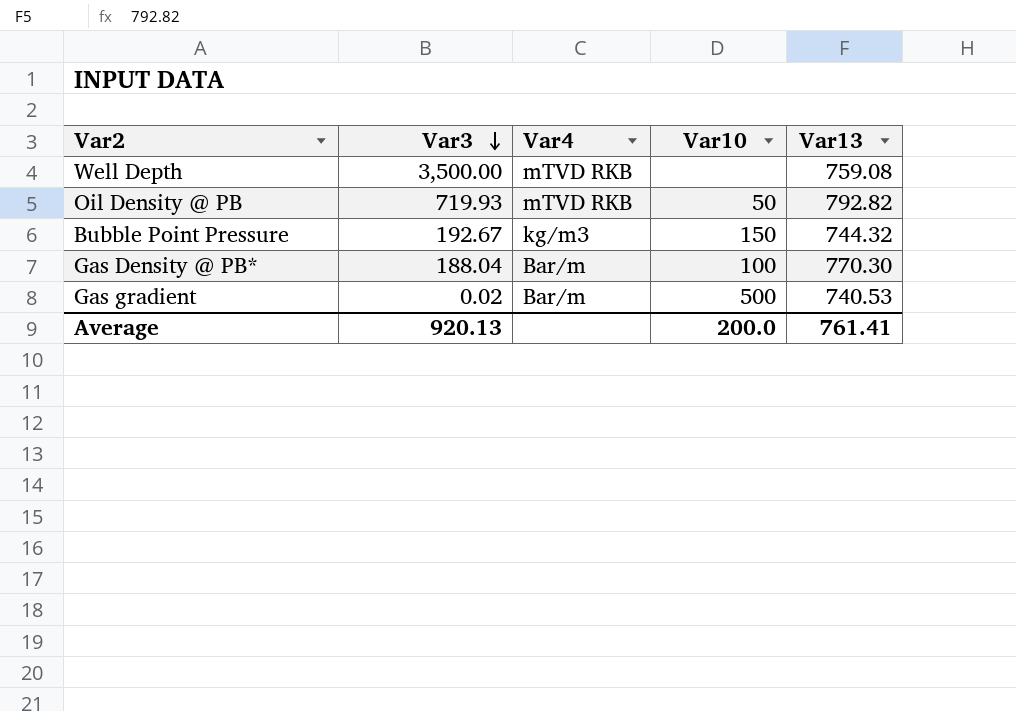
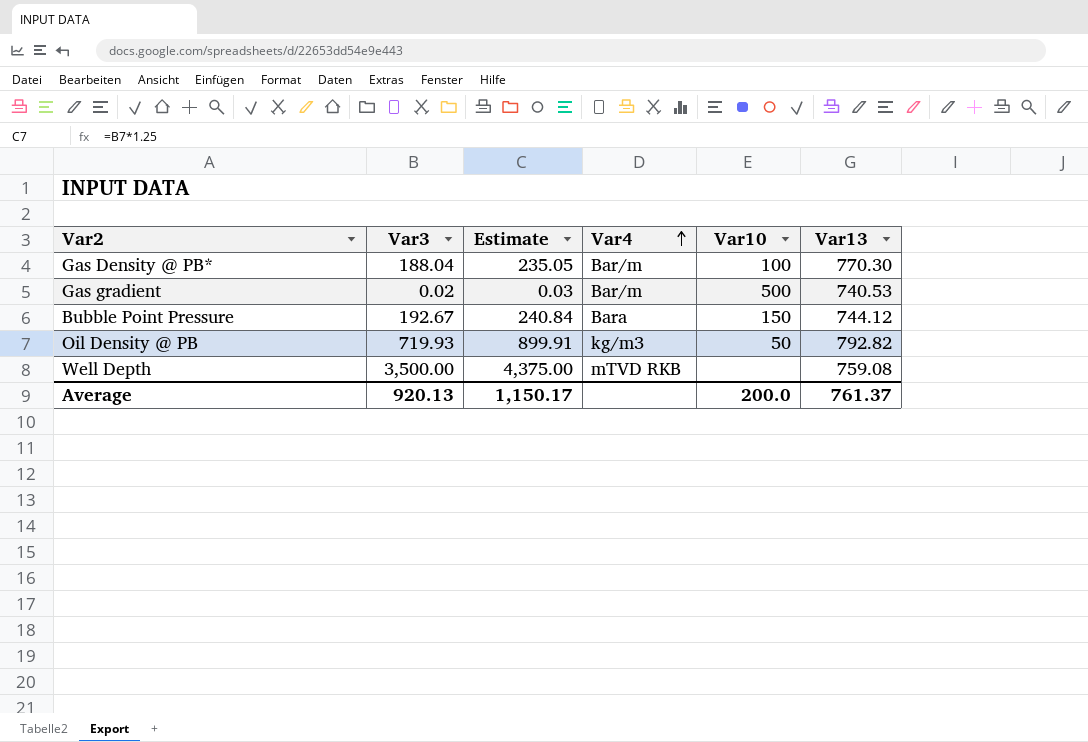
row order: Var3 descending -> Var4 ascending
column Estimate | formula: none -> [Var3] * 1.25
Bubble Point Pressure | Var4: kg/m3 -> Bara
Bubble Point Pressure | Var13: 744.32 -> 744.12
Oil Density @ PB | Var4: mTVD RKB -> kg/m3
Average | Var13: 761.41 -> 761.37

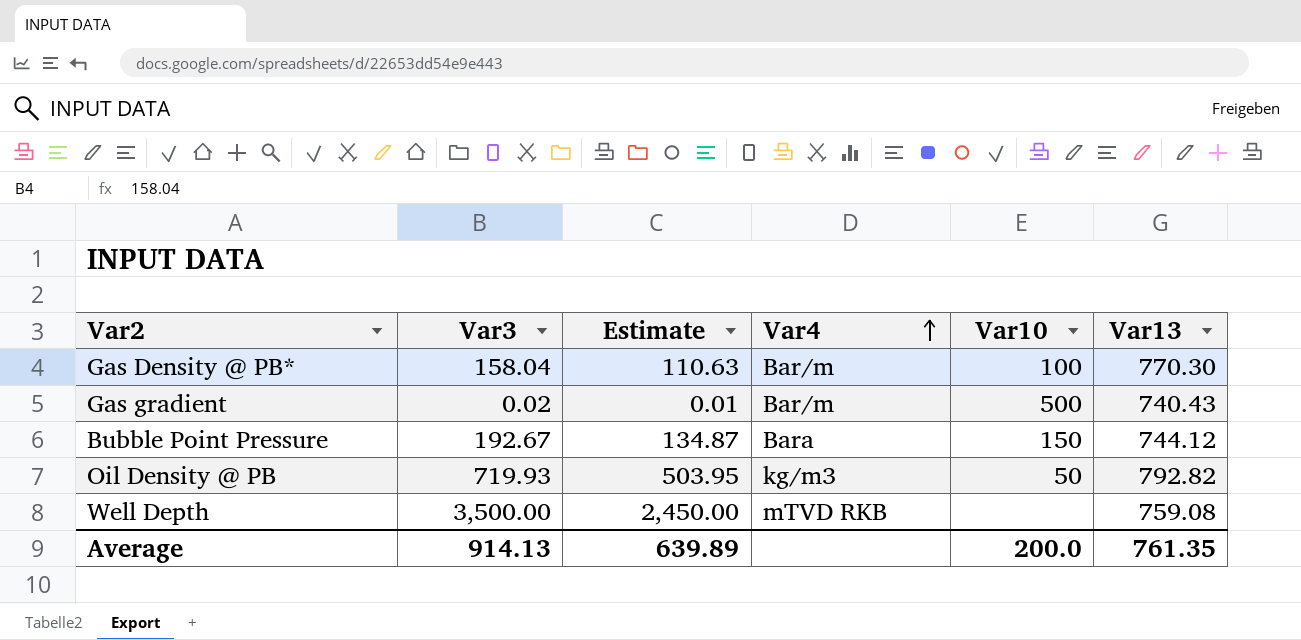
column Estimate | formula: [Var3] * 1.25 -> [Var3] * 0.7
Gas Density @ PB* | Var3: 188.04 -> 158.04
Gas gradient | Var13: 740.53 -> 740.43
Average | Var3: 920.13 -> 914.13
Average | Estimate: 1,150.17 -> 639.89
Average | Var13: 761.37 -> 761.35

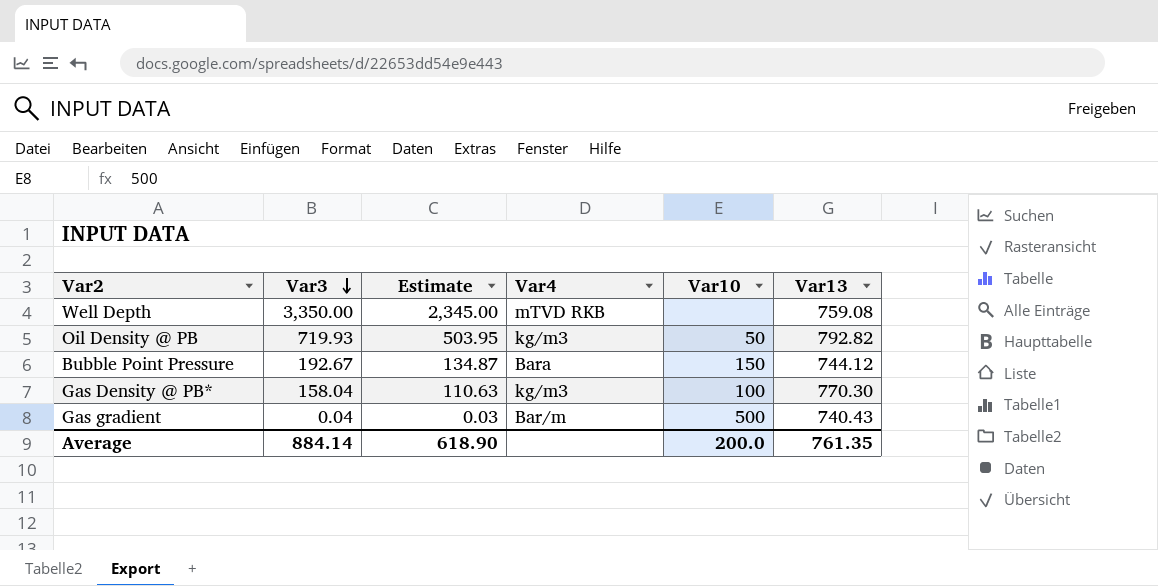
row order: Var4 ascending -> Var3 descending
Well Depth | Var3: 3,500.00 -> 3,350.00
Well Depth | Estimate: 2,450.00 -> 2,345.00
Gas Density @ PB* | Var4: Bar/m -> kg/m3
Gas gradient | Var3: 0.02 -> 0.04
Gas gradient | Estimate: 0.01 -> 0.03
Average | Var3: 914.13 -> 884.14
Average | Estimate: 639.89 -> 618.90

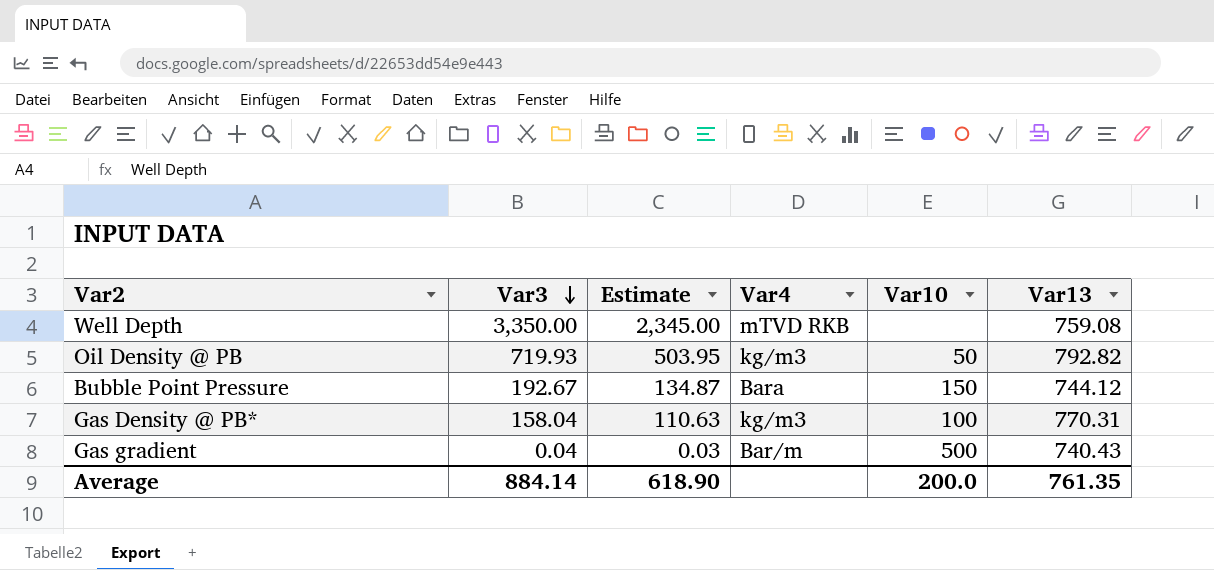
Gas Density @ PB* | Var13: 770.30 -> 770.31

